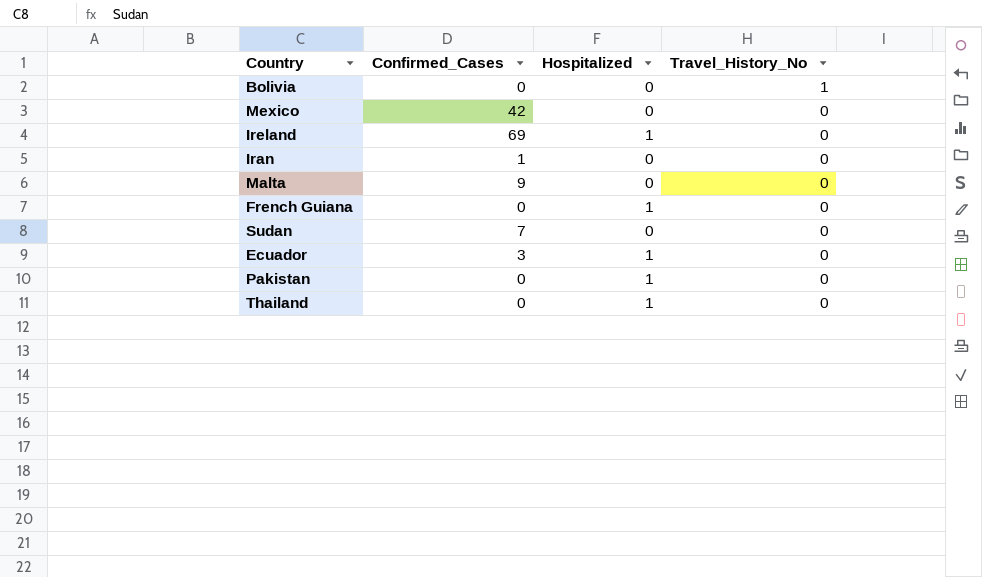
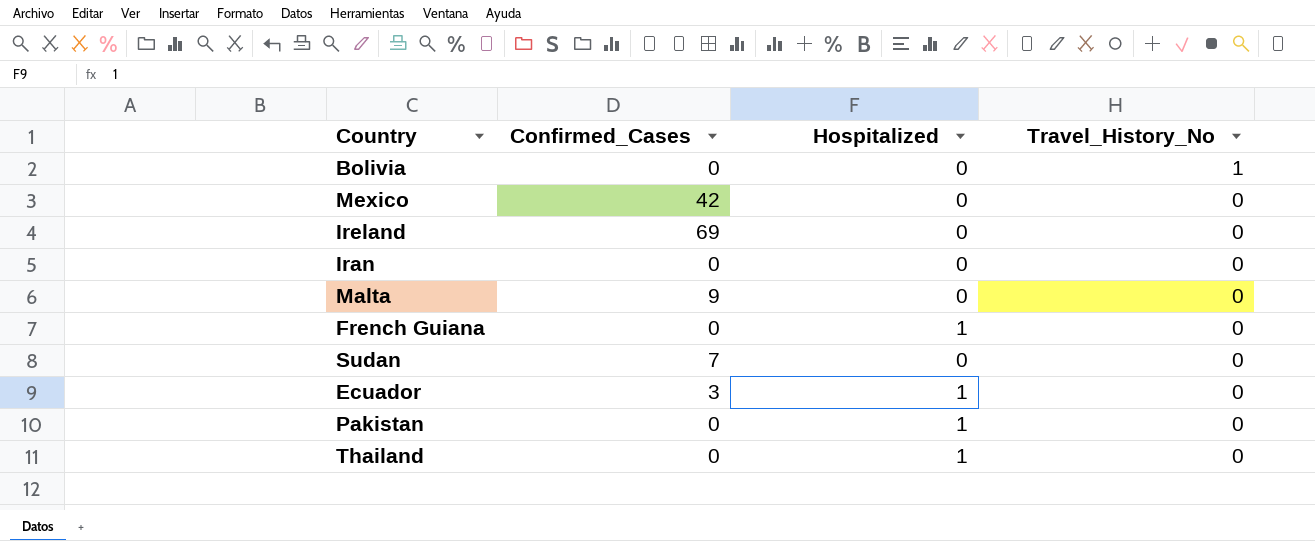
Ireland | Hospitalized: 1 -> 0
Iran | Confirmed_Cases: 1 -> 0

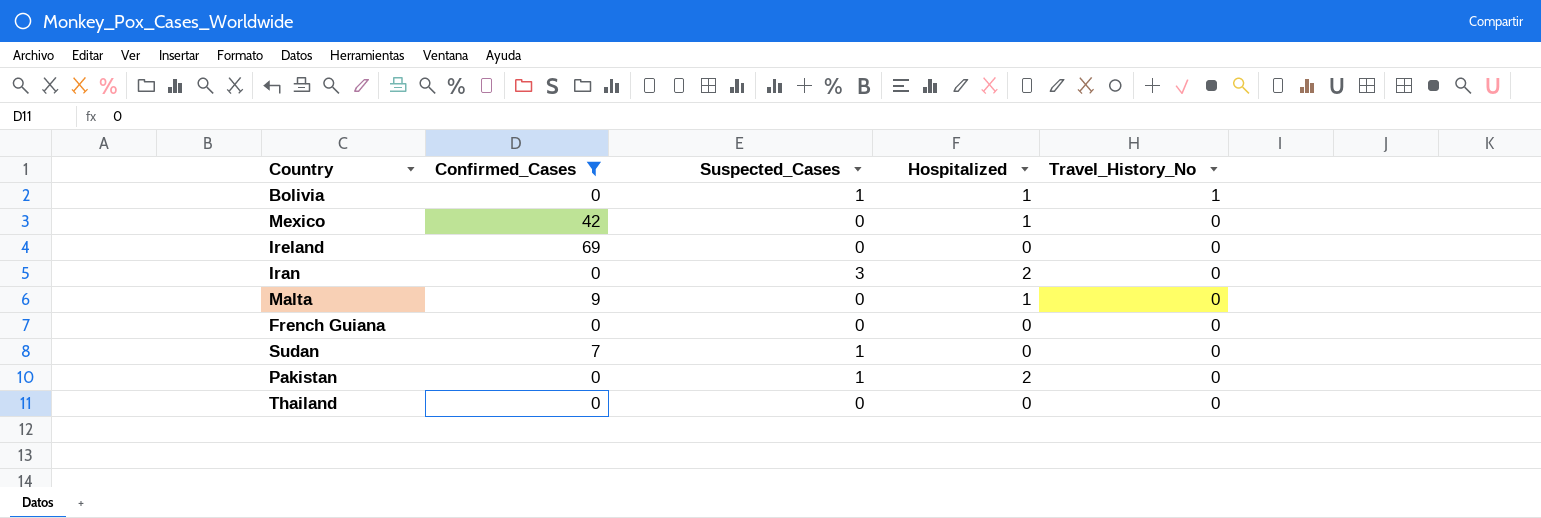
filter: none -> Confirmed_Cases != 3
column Suspected_Cases | position: none -> 3
Bolivia | Hospitalized: 0 -> 1
Mexico | Hospitalized: 0 -> 1
Iran | Hospitalized: 0 -> 2
Malta | Hospitalized: 0 -> 1
French Guiana | Hospitalized: 1 -> 0
Pakistan | Hospitalized: 1 -> 2
Thailand | Hospitalized: 1 -> 0

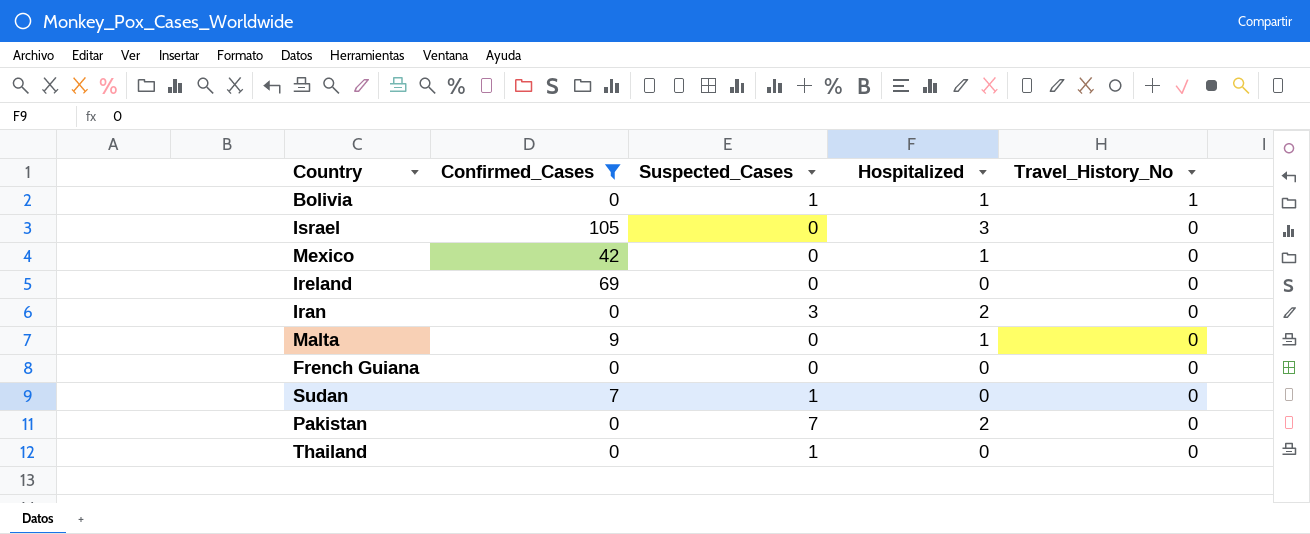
row Israel: none -> 105 | 0 | 3 | 0
Pakistan | Suspected_Cases: 1 -> 7
Thailand | Suspected_Cases: 0 -> 1

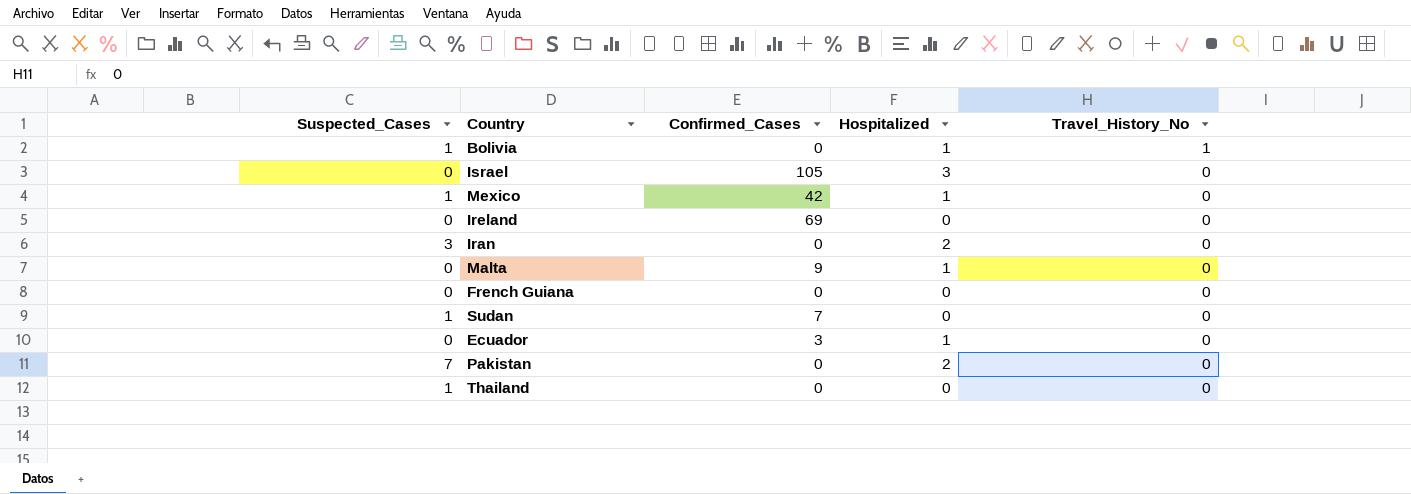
filter: Confirmed_Cases != 3 -> none
column Suspected_Cases | position: 3 -> 1
Mexico | Suspected_Cases: 0 -> 1

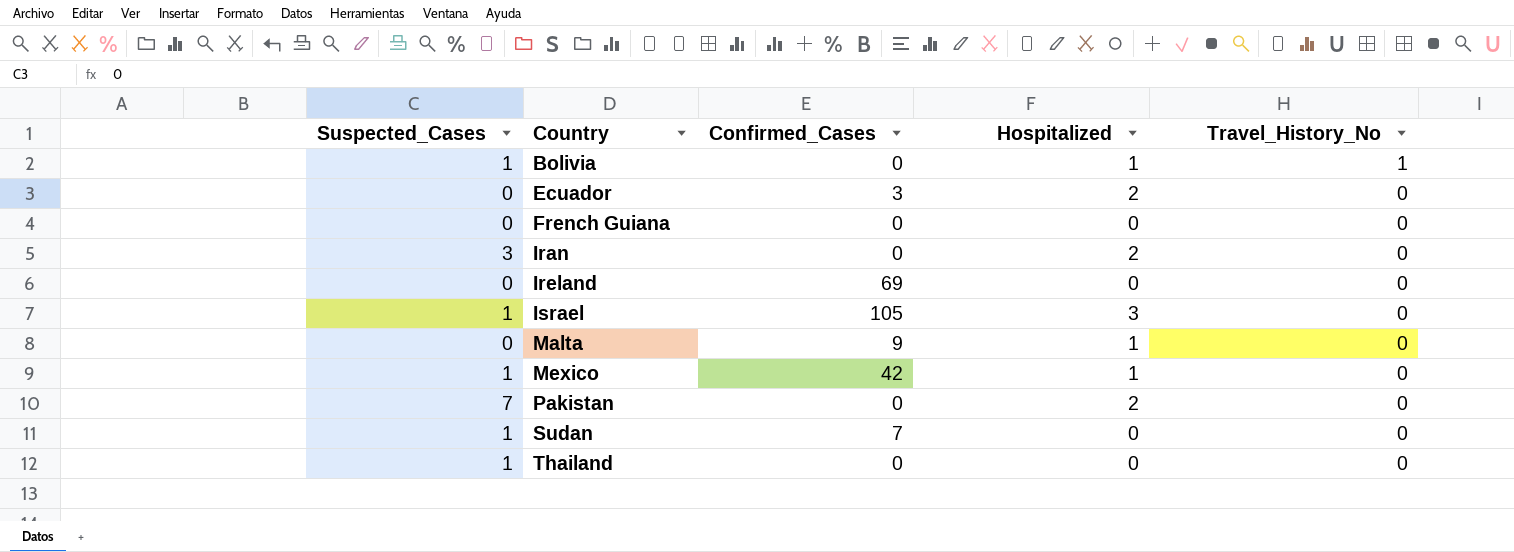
row order: Travel_History_No descending -> Country ascending
Ecuador | Hospitalized: 1 -> 2
Israel | Suspected_Cases: 0 -> 1

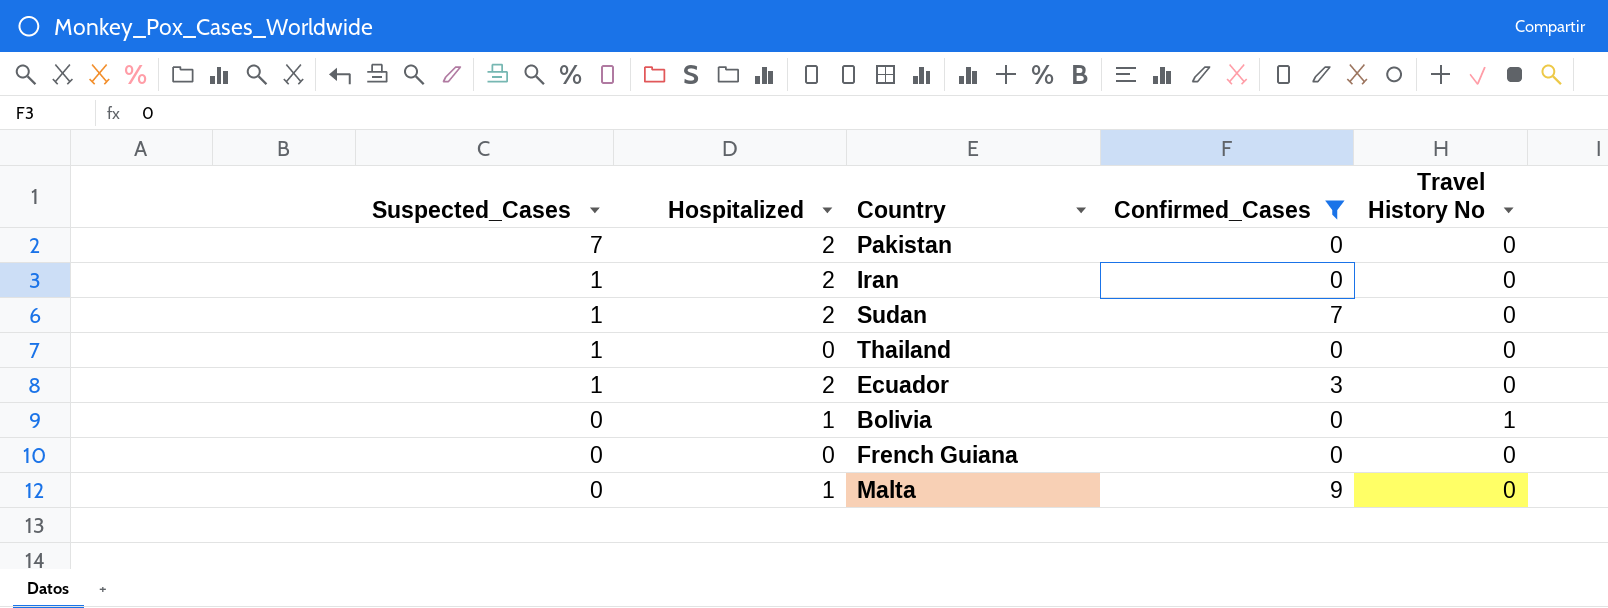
filter: none -> Confirmed_Cases <= 9
row order: Country ascending -> Suspected_Cases descending
column Hospitalized | position: 4 -> 2
column name: Travel_History_No -> Travel History No
Iran | Suspected_Cases: 3 -> 1
Sudan | Hospitalized: 0 -> 2
Ecuador | Suspected_Cases: 0 -> 1
Bolivia | Suspected_Cases: 1 -> 0

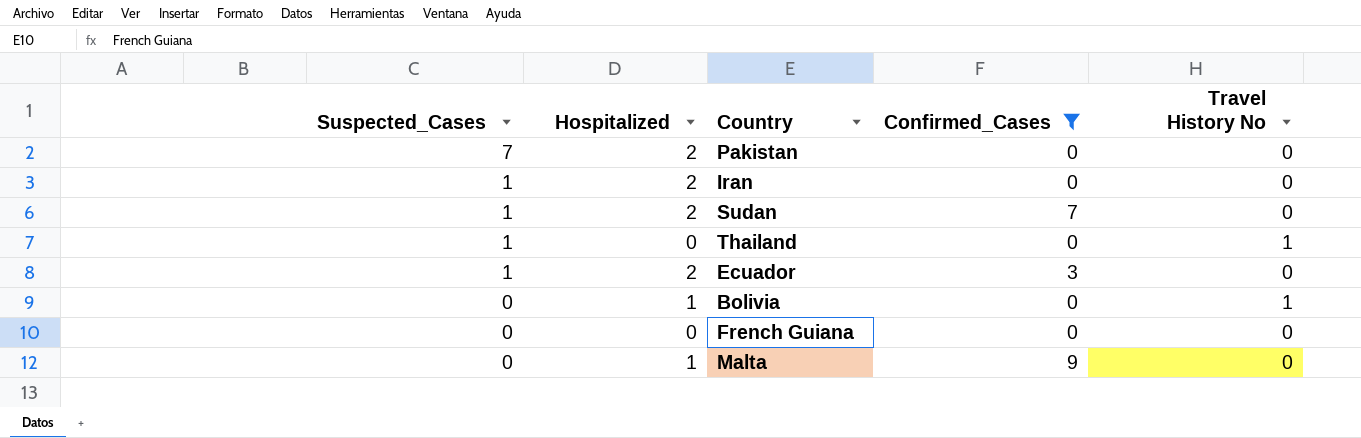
Thailand | Travel History No: 0 -> 1

